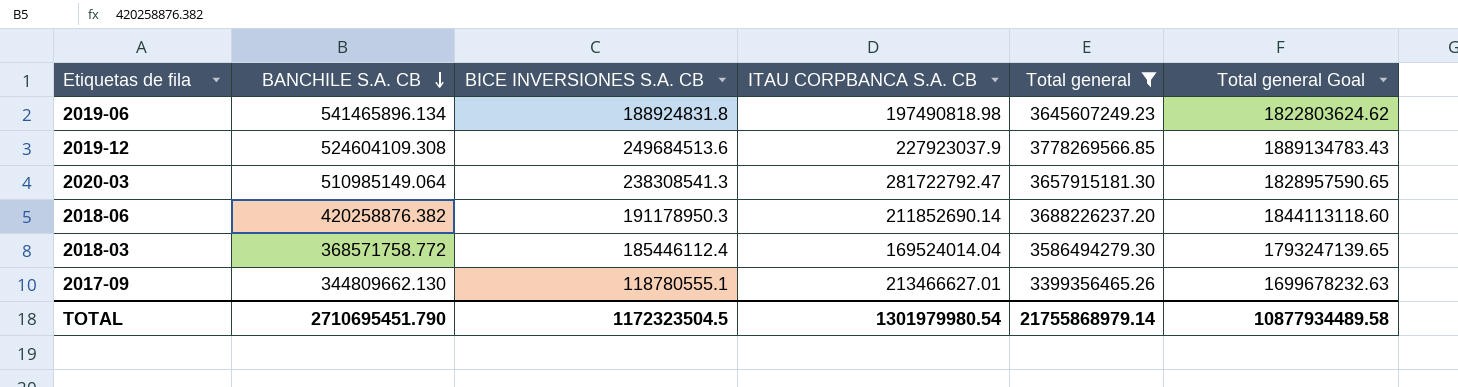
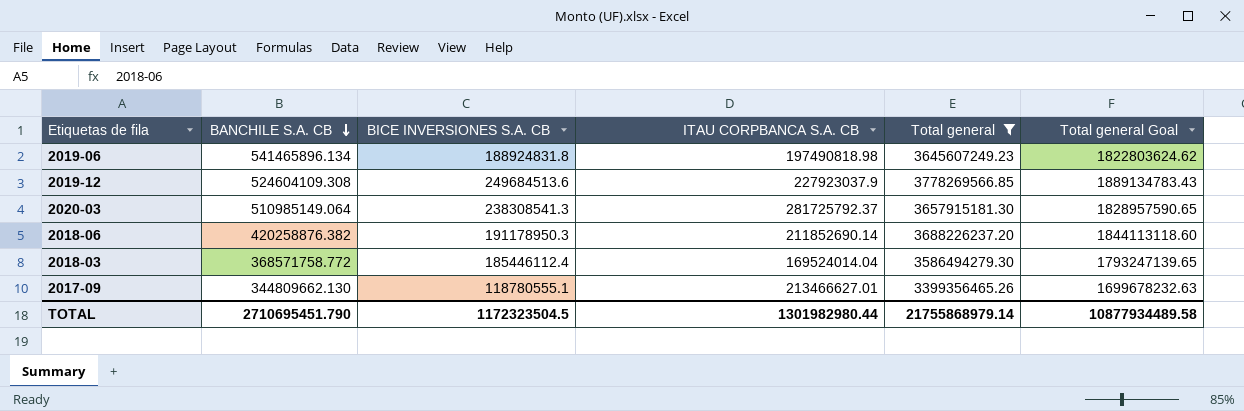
2020-03 | ITAU CORPBANCA S.A. CB: 281722792.47 -> 281725792.37
TOTAL | ITAU CORPBANCA S.A. CB: 1301979980.54 -> 1301982980.44

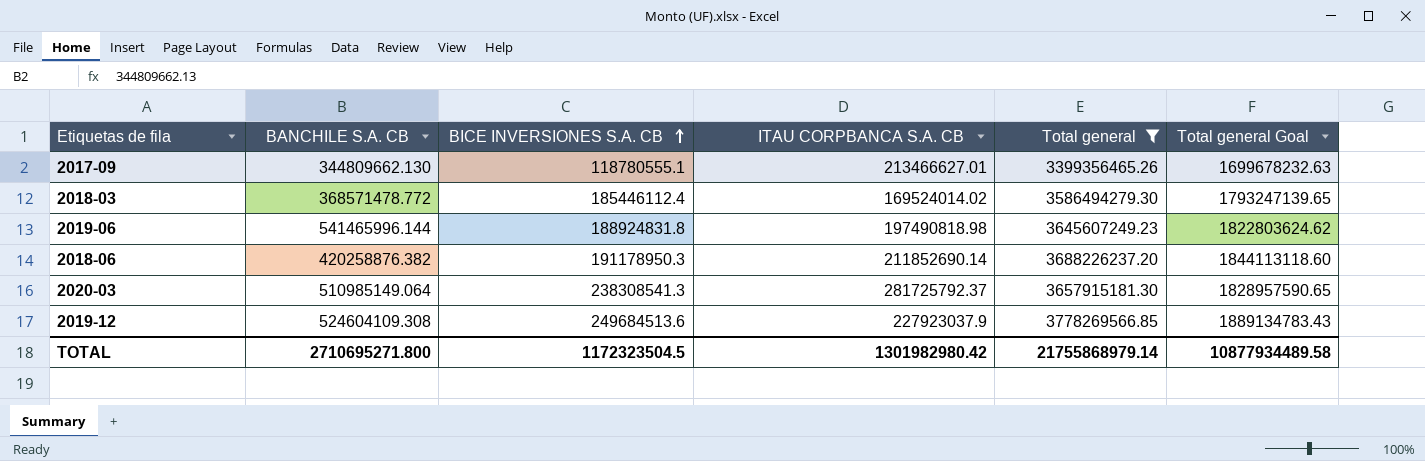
row order: BANCHILE S.A. CB descending -> BICE INVERSIONES S.A. CB ascending
2018-03 | BANCHILE S.A. CB: 368571758.772 -> 368571478.772
2018-03 | ITAU CORPBANCA S.A. CB: 169524014.04 -> 169524014.02
2019-06 | BANCHILE S.A. CB: 541465896.134 -> 541465996.144
TOTAL | BANCHILE S.A. CB: 2710695451.790 -> 2710695271.800
TOTAL | ITAU CORPBANCA S.A. CB: 1301982980.44 -> 1301982980.42

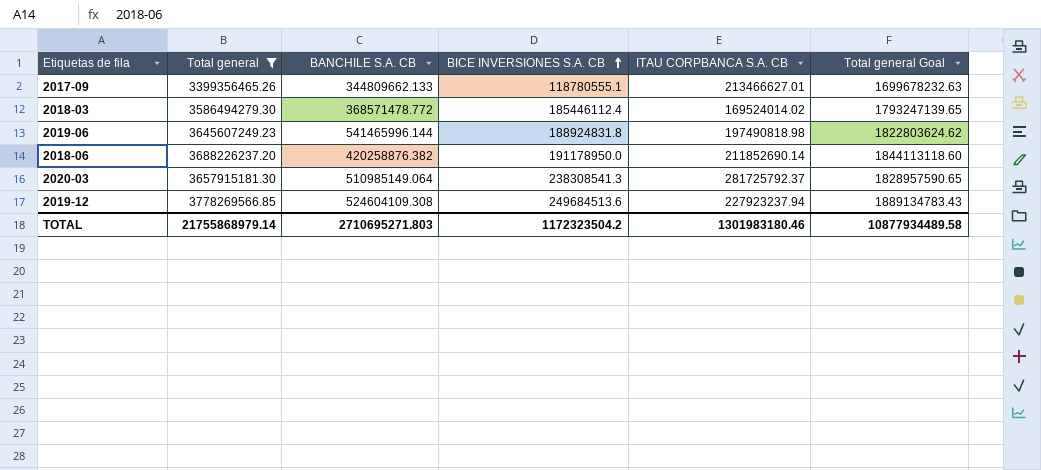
column Total general | position: 5 -> 2
2017-09 | BANCHILE S.A. CB: 344809662.130 -> 344809662.133
2018-06 | BICE INVERSIONES S.A. CB: 191178950.3 -> 191178950.0
2019-12 | ITAU CORPBANCA S.A. CB: 227923037.9 -> 227923237.94
TOTAL | BANCHILE S.A. CB: 2710695271.800 -> 2710695271.803
TOTAL | BICE INVERSIONES S.A. CB: 1172323504.5 -> 1172323504.2
TOTAL | ITAU CORPBANCA S.A. CB: 1301982980.42 -> 1301983180.46

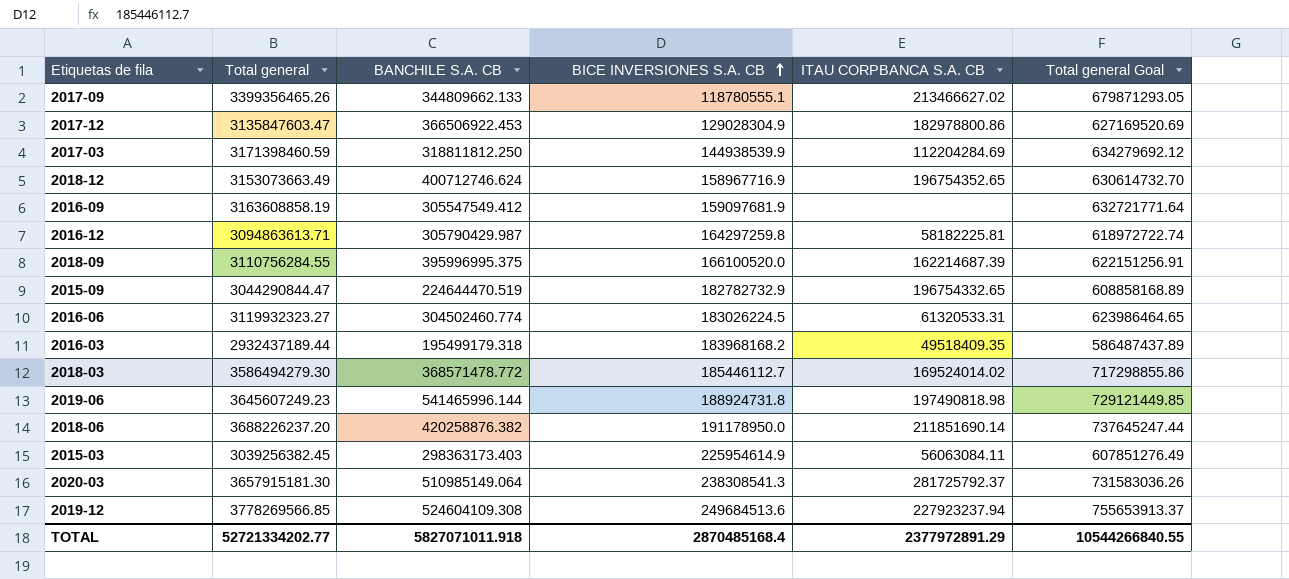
filter: Total general >= 3399356465.26 -> none
column Total general Goal | formula: [Total general] * 0.5 -> [Total general] * 0.2
2017-09 | ITAU CORPBANCA S.A. CB: 213466627.01 -> 213466627.02
2018-03 | BICE INVERSIONES S.A. CB: 185446112.4 -> 185446112.7
2019-06 | BICE INVERSIONES S.A. CB: 188924831.8 -> 188924731.8
2018-06 | ITAU CORPBANCA S.A. CB: 211852690.14 -> 211851690.14
TOTAL | Total general: 21755868979.14 -> 52721334202.77
TOTAL | BANCHILE S.A. CB: 2710695271.803 -> 5827071011.918
TOTAL | BICE INVERSIONES S.A. CB: 1172323504.2 -> 2870485168.4
TOTAL | ITAU CORPBANCA S.A. CB: 1301983180.46 -> 2377972891.29
TOTAL | Total general Goal: 10877934489.58 -> 10544266840.55

